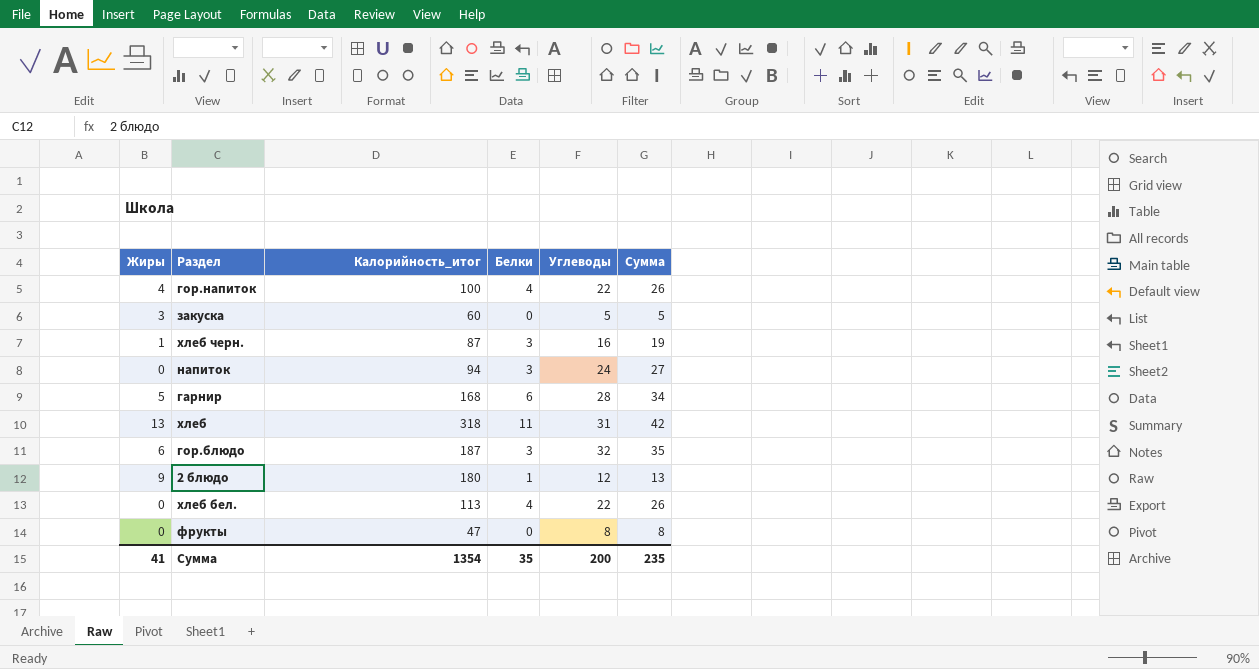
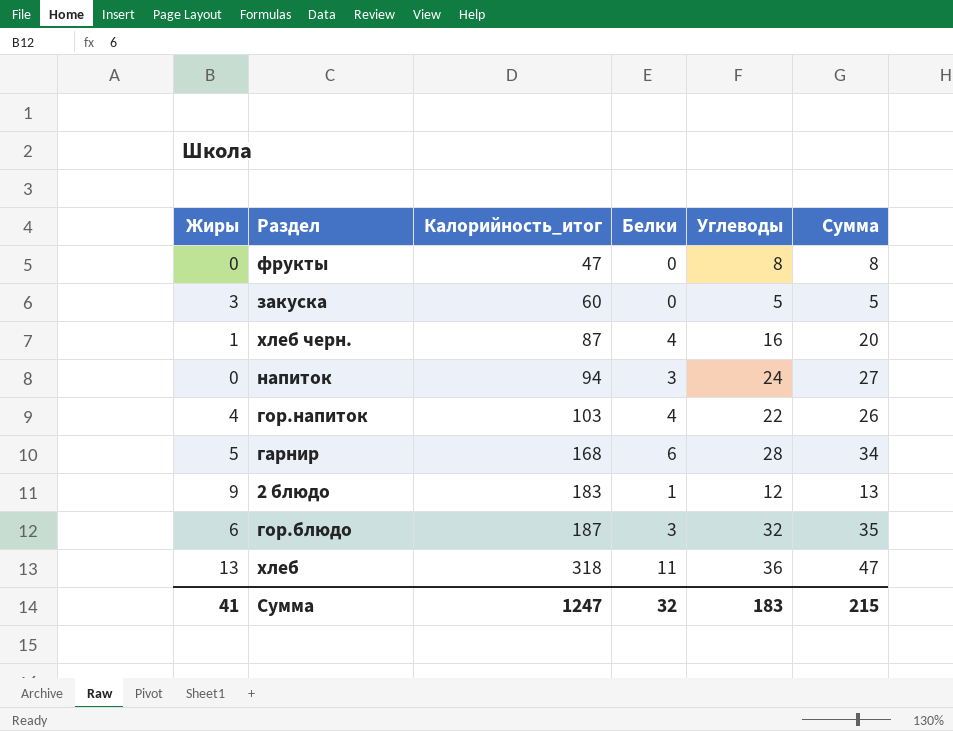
row order: none -> Калорийность_итог ascending
row хлеб бел.: 0 | 113 | 4 | 22 | 26 -> none
хлеб черн. | Белки: 3 -> 4
хлеб черн. | Сумма: 19 -> 20
гор.напиток | Калорийность_итог: 100 -> 103
2 блюдо | Калорийность_итог: 180 -> 183
хлеб | Углеводы: 31 -> 36
хлеб | Сумма: 42 -> 47
Сумма | Калорийность_итог: 1354 -> 1247
Сумма | Белки: 35 -> 32
Сумма | Углеводы: 200 -> 183
Сумма | Сумма: 235 -> 215

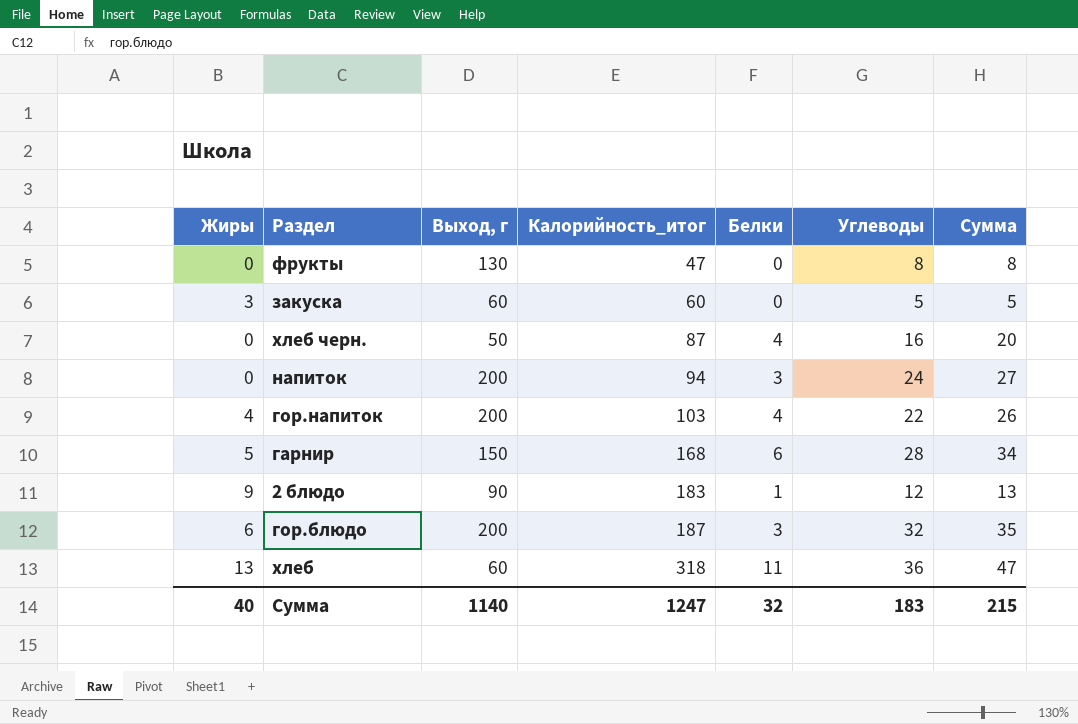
column Выход, г | position: none -> 3
хлеб черн. | Жиры: 1 -> 0
Сумма | Жиры: 41 -> 40

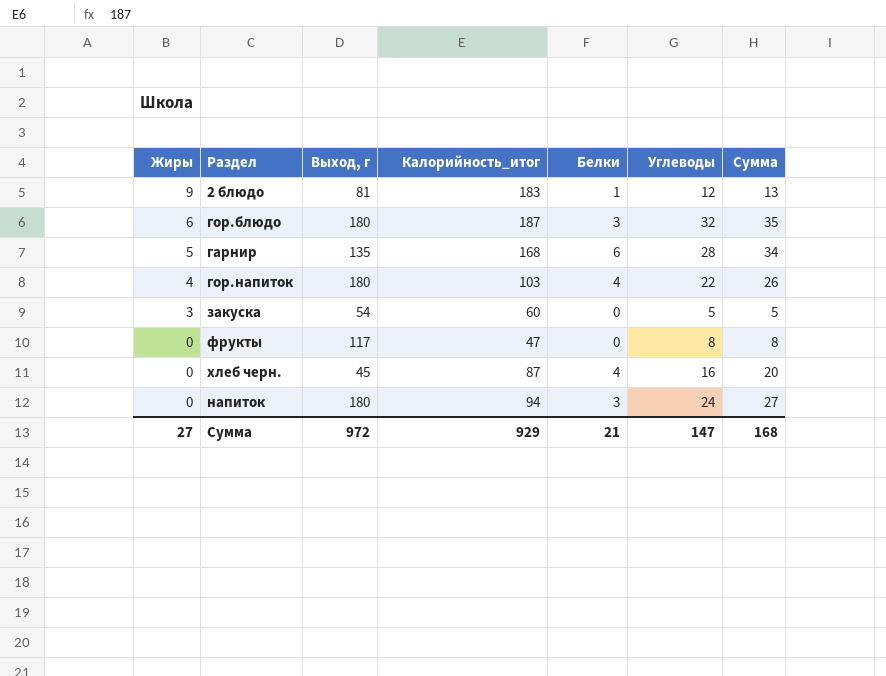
row order: Калорийность_итог ascending -> Жиры descending
row хлеб: 13 | 60 | 318 | 11 | 36 | 47 -> none
2 блюдо | Выход, г: 90 -> 81
гор.блюдо | Выход, г: 200 -> 180
гарнир | Выход, г: 150 -> 135
гор.напиток | Выход, г: 200 -> 180
закуска | Выход, г: 60 -> 54
фрукты | Выход, г: 130 -> 117
хлеб черн. | Выход, г: 50 -> 45
напиток | Выход, г: 200 -> 180
Сумма | Жиры: 40 -> 27
Сумма | Выход, г: 1140 -> 972
Сумма | Калорийность_итог: 1247 -> 929
Сумма | Белки: 32 -> 21
Сумма | Углеводы: 183 -> 147
Сумма | Сумма: 215 -> 168

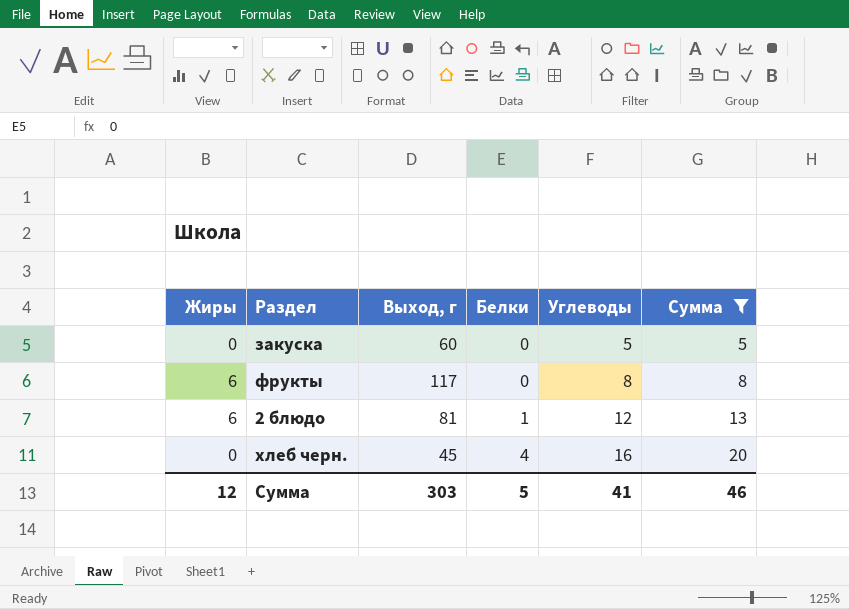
filter: none -> Сумма <= 20
row order: Жиры descending -> Белки ascending
column Калорийность_итог | position: 4 -> none
закуска | Жиры: 3 -> 0
закуска | Выход, г: 54 -> 60
фрукты | Жиры: 0 -> 6
2 блюдо | Жиры: 9 -> 6
Сумма | Жиры: 27 -> 12
Сумма | Выход, г: 972 -> 303
Сумма | Белки: 21 -> 5
Сумма | Углеводы: 147 -> 41
Сумма | Сумма: 168 -> 46

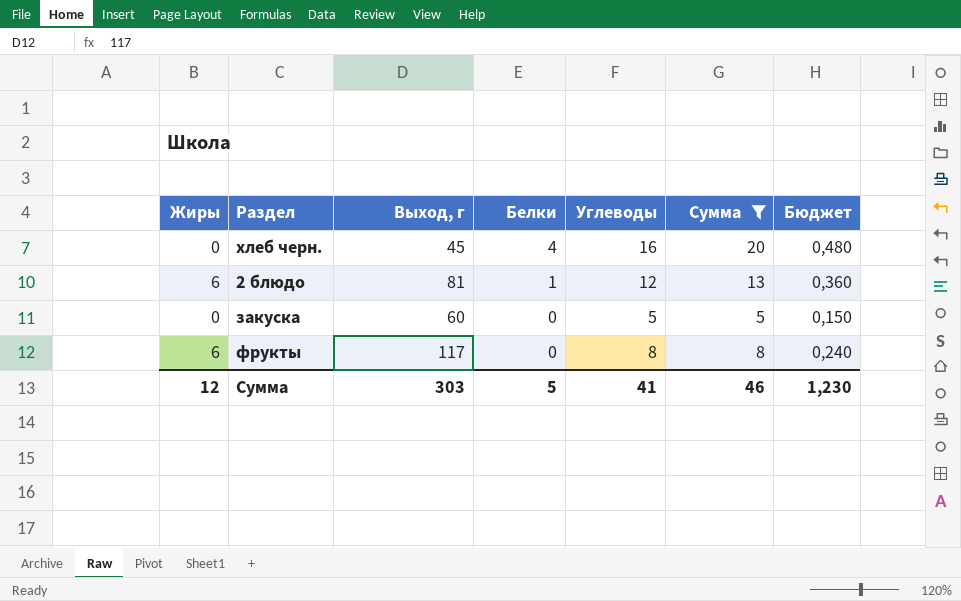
row order: Белки ascending -> Белки descending
column Бюджет | formula: none -> [Углеводы] * 0,03

